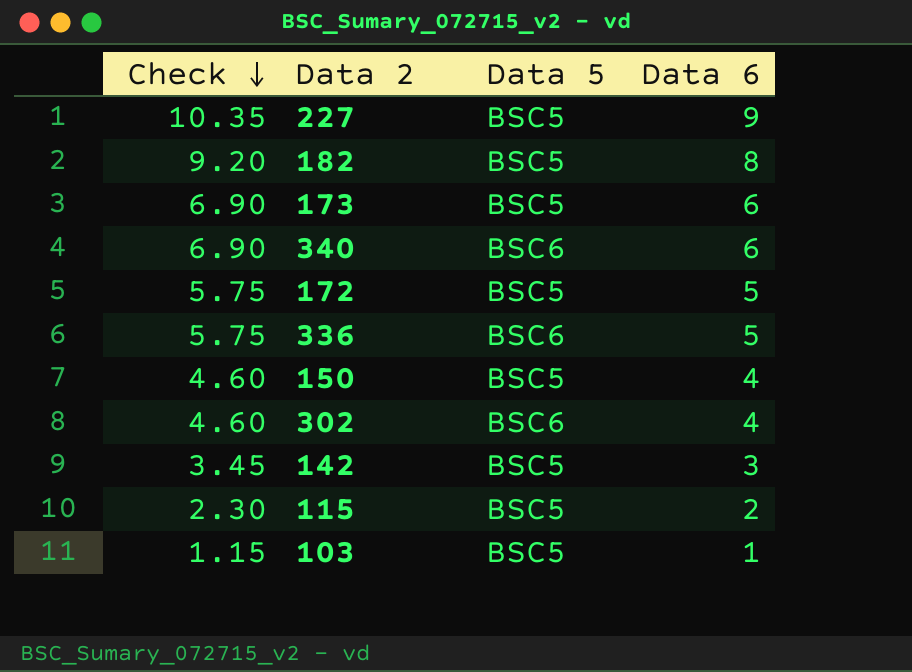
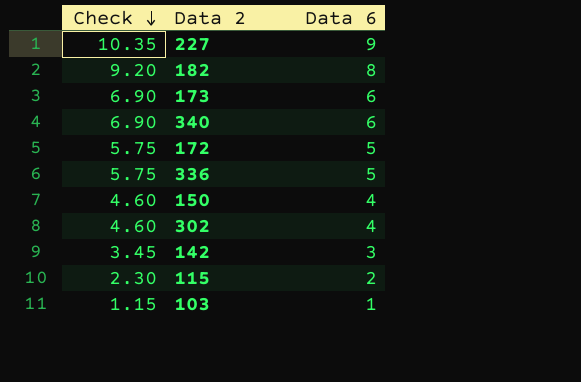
column Data 5 | position: 3 -> none

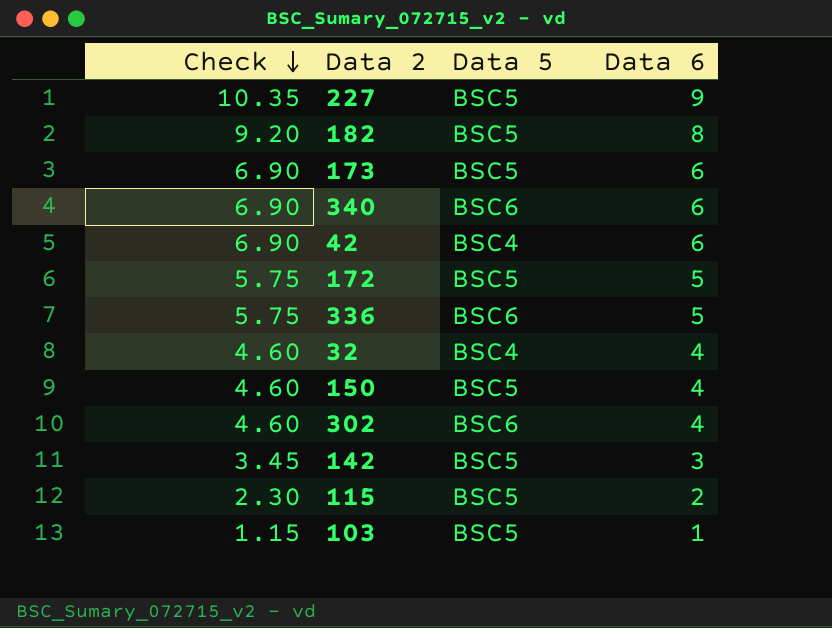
column Data 5 | position: none -> 3
row 42: none -> 6.90 | BSC4 | 6
row 32: none -> 4.60 | BSC4 | 4

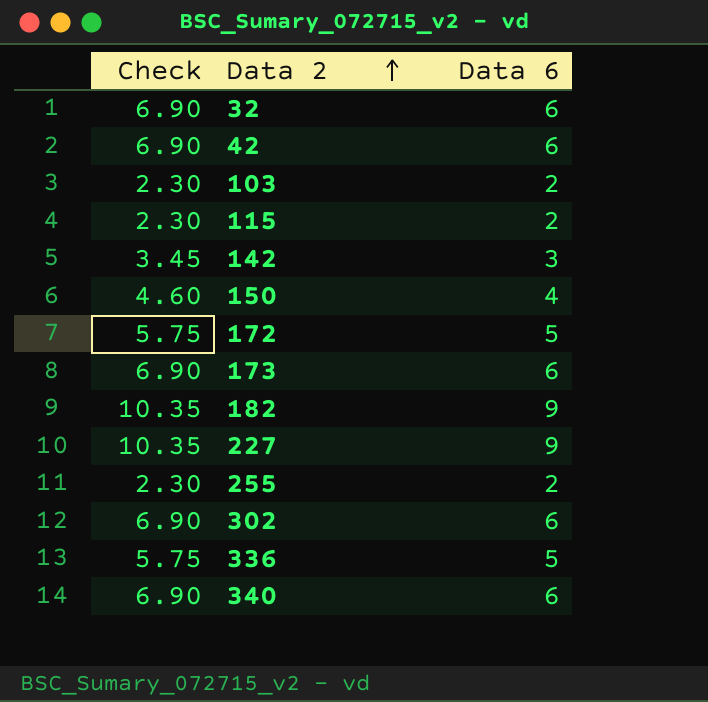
row order: Check descending -> Data 2 ascending
column Data 5 | position: 3 -> none
32 | Check: 4.60 -> 6.90
32 | Data 6: 4 -> 6
103 | Check: 1.15 -> 2.30
103 | Data 6: 1 -> 2
182 | Check: 9.20 -> 10.35
182 | Data 6: 8 -> 9
row 255: none -> 2.30 | 2
302 | Check: 4.60 -> 6.90
302 | Data 6: 4 -> 6

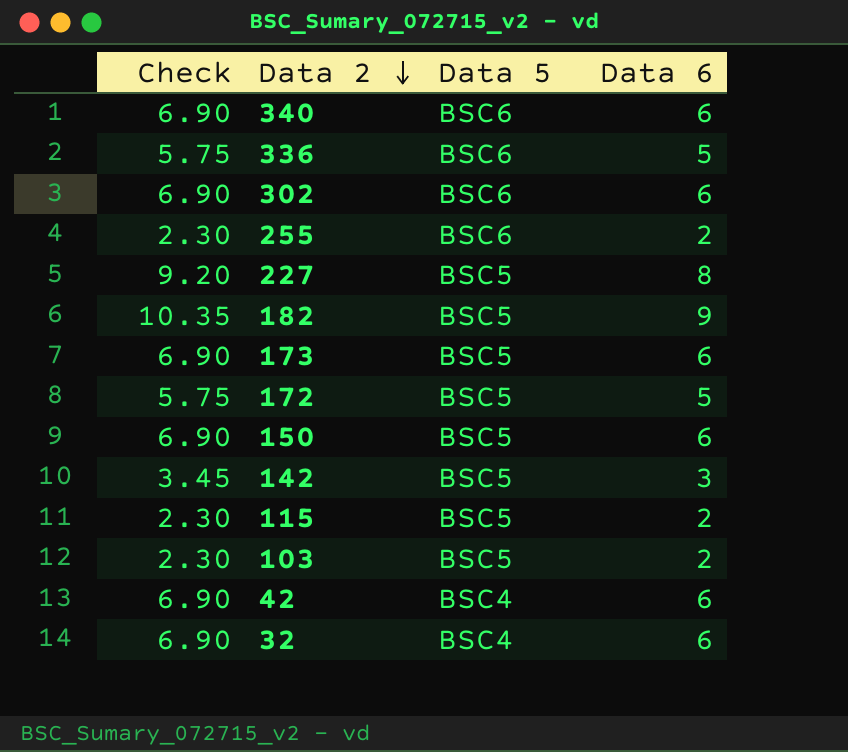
row order: Data 2 ascending -> Data 2 descending
column Data 5 | position: none -> 3
227 | Check: 10.35 -> 9.20
227 | Data 6: 9 -> 8
150 | Check: 4.60 -> 6.90
150 | Data 6: 4 -> 6

